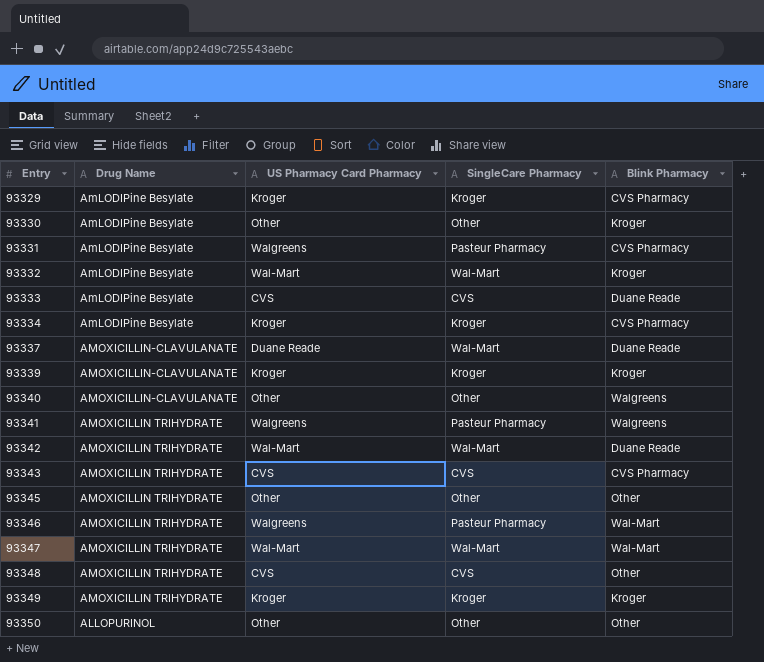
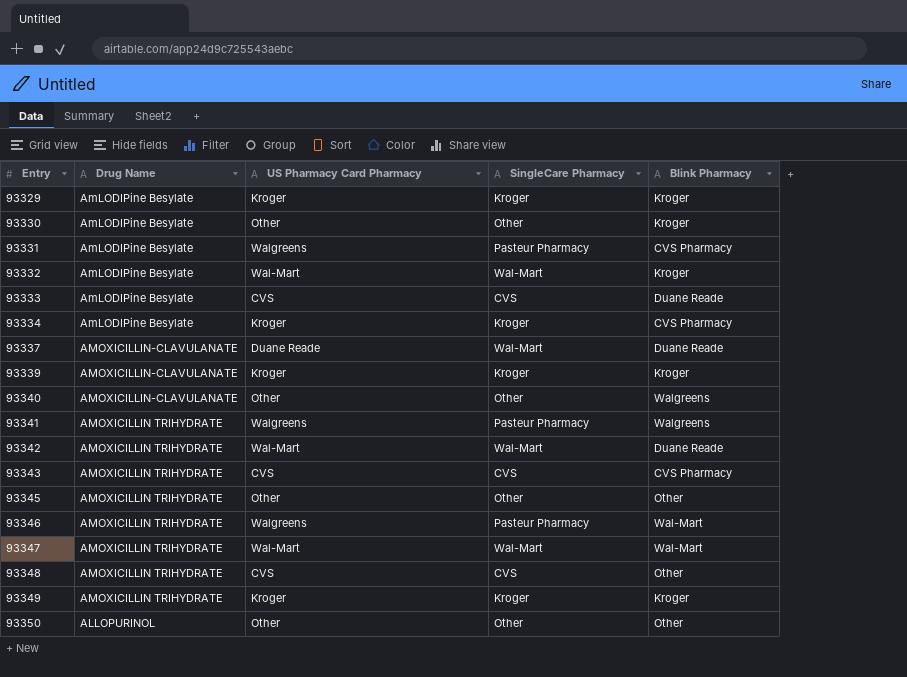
93329 | Blink Pharmacy: CVS Pharmacy -> Kroger

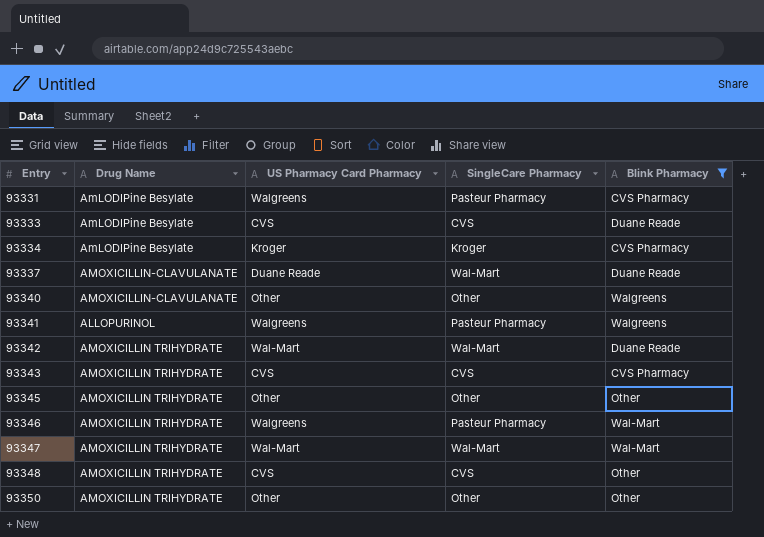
filter: none -> Blink Pharmacy != Kroger
93341 | Drug Name: AMOXICILLIN TRIHYDRATE -> ALLOPURINOL
93350 | Drug Name: ALLOPURINOL -> AMOXICILLIN TRIHYDRATE

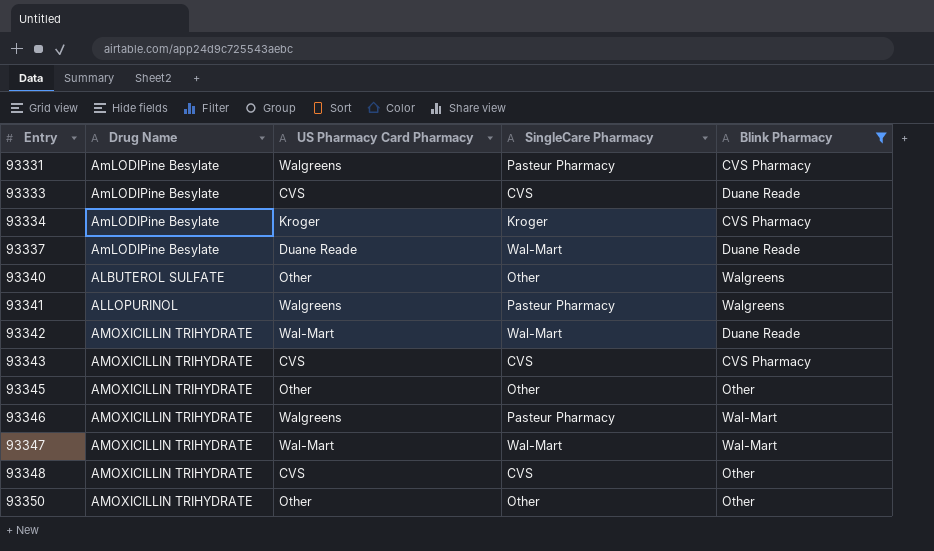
93337 | Drug Name: AMOXICILLIN-CLAVULANATE -> AmLODIPine Besylate
93340 | Drug Name: AMOXICILLIN-CLAVULANATE -> ALBUTEROL SULFATE

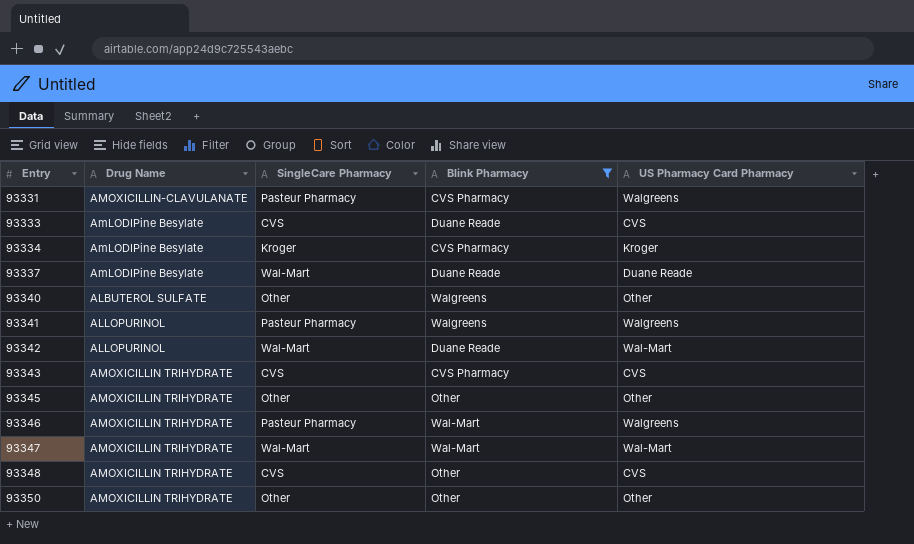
column US Pharmacy Card Pharmacy | position: 3 -> 5
93331 | Drug Name: AmLODIPine Besylate -> AMOXICILLIN-CLAVULANATE
93342 | Drug Name: AMOXICILLIN TRIHYDRATE -> ALLOPURINOL

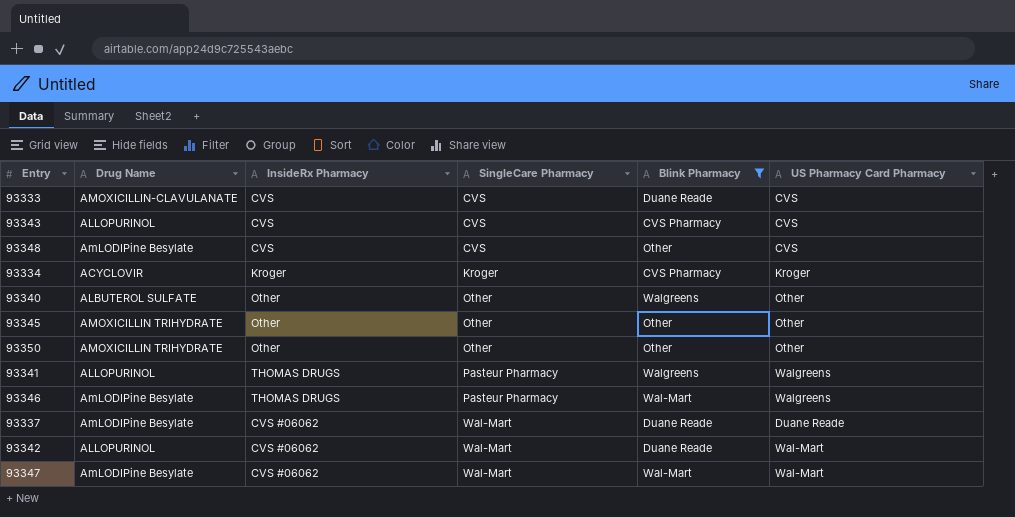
row order: Entry ascending -> SingleCare Pharmacy ascending
column InsideRx Pharmacy | position: none -> 3
row 93331: AMOXICILLIN-CLAVULANATE | Pasteur Pharmacy | CVS Pharmacy | Walgreens -> none
93333 | Drug Name: AmLODIPine Besylate -> AMOXICILLIN-CLAVULANATE
93343 | Drug Name: AMOXICILLIN TRIHYDRATE -> ALLOPURINOL
93348 | Drug Name: AMOXICILLIN TRIHYDRATE -> AmLODIPine Besylate
93334 | Drug Name: AmLODIPine Besylate -> ACYCLOVIR
93346 | Drug Name: AMOXICILLIN TRIHYDRATE -> AmLODIPine Besylate
93347 | Drug Name: AMOXICILLIN TRIHYDRATE -> AmLODIPine Besylate

